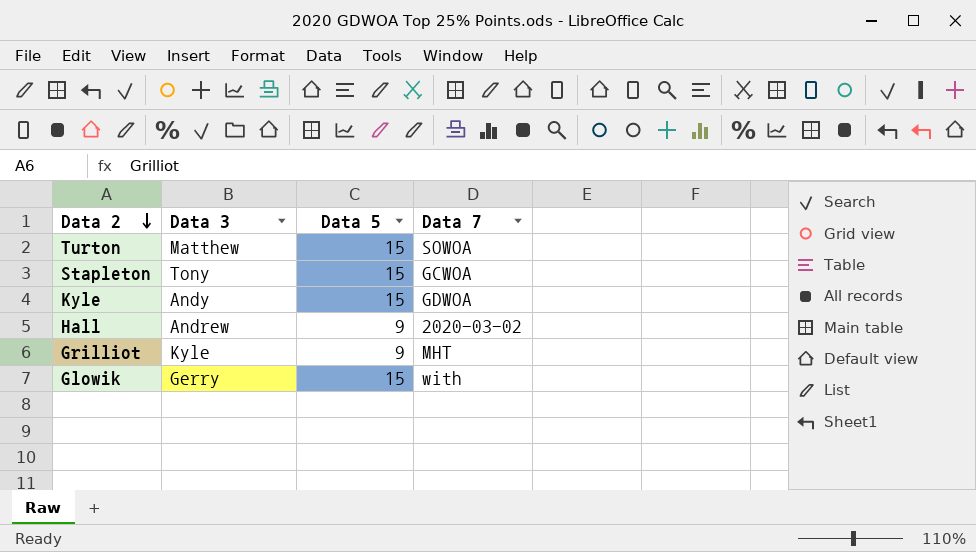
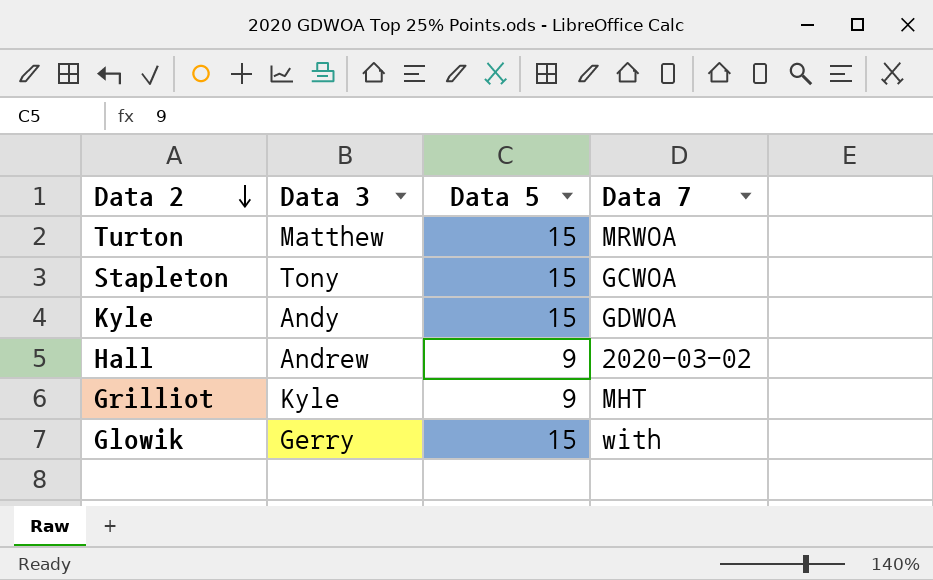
Turton | Data 7: SOWOA -> MRWOA

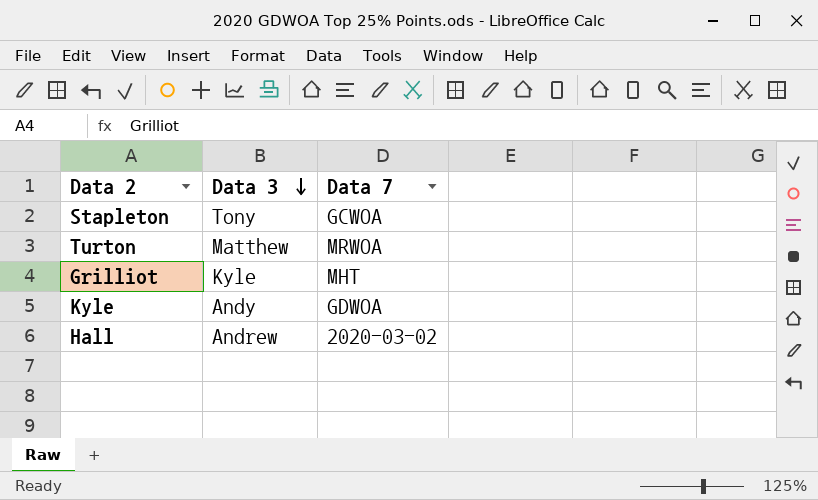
row order: Data 2 descending -> Data 3 descending
column Data 5 | position: 3 -> none
row Glowik: Gerry | 15 | with -> none

